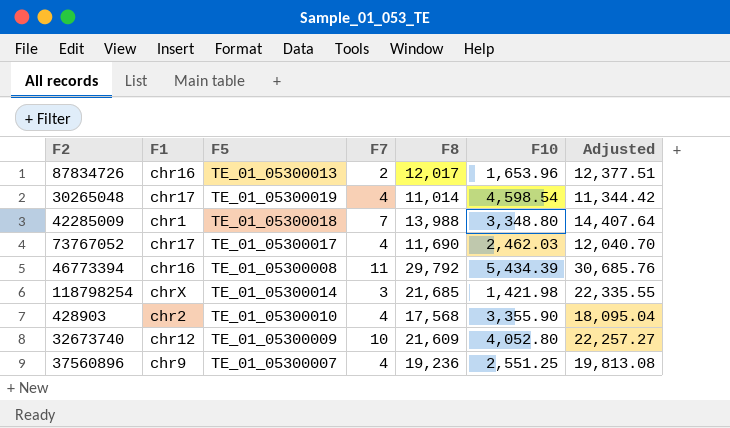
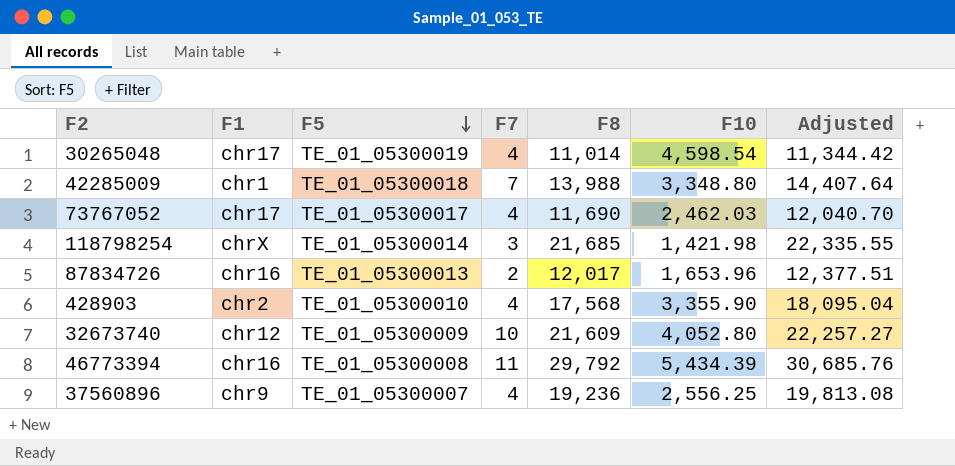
row order: none -> F5 descending
37560896 | F10: 2,551.25 -> 2,556.25

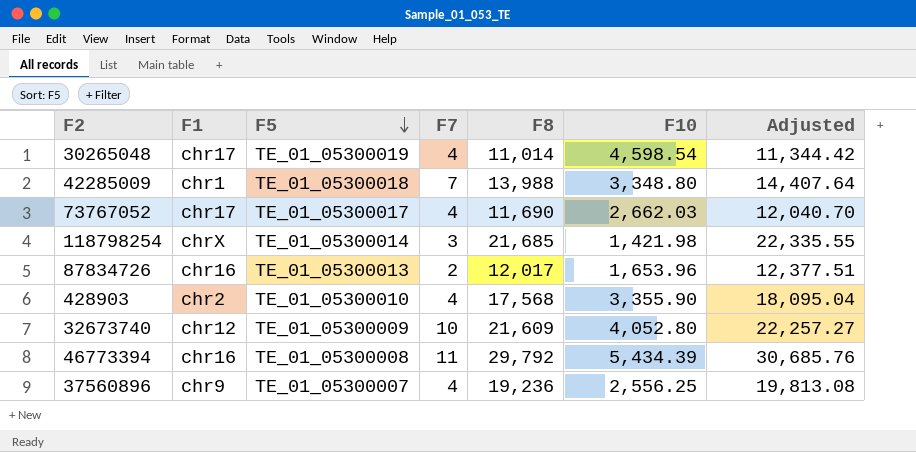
73767052 | F10: 2,462.03 -> 2,662.03

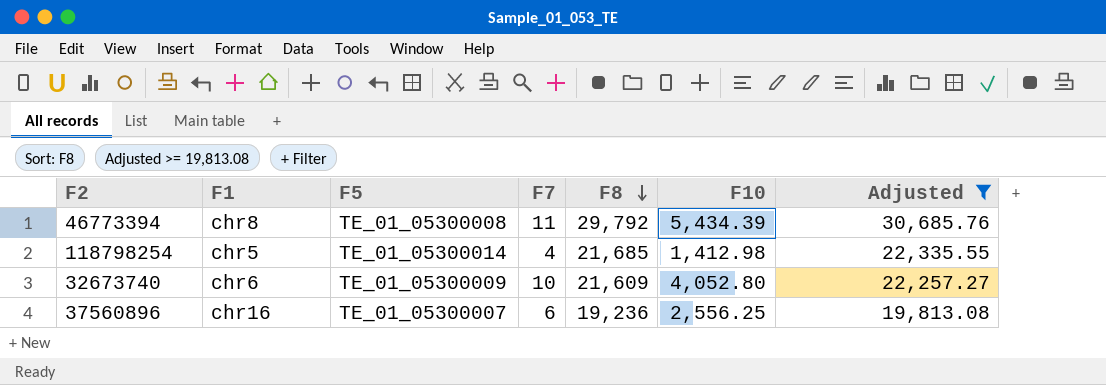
filter: none -> Adjusted >= 19,813.08
row order: F5 descending -> F8 descending
46773394 | F1: chr16 -> chr8
118798254 | F1: chrX -> chr5
118798254 | F7: 3 -> 4
118798254 | F10: 1,421.98 -> 1,412.98
32673740 | F1: chr12 -> chr6
37560896 | F1: chr9 -> chr16
37560896 | F7: 4 -> 6

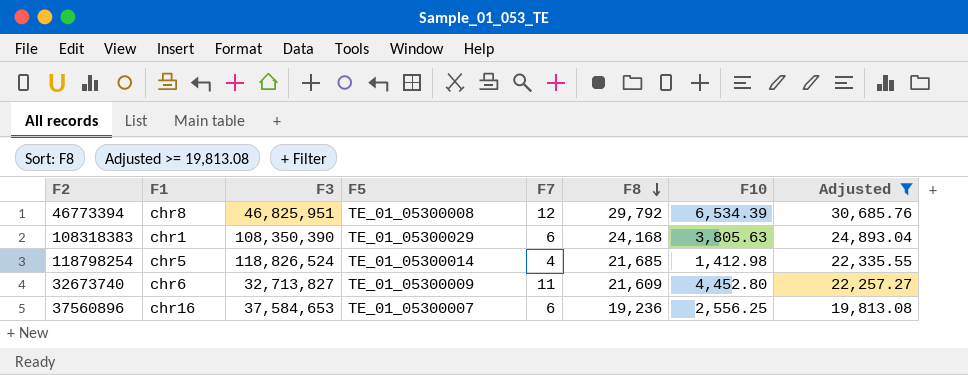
column F3 | position: none -> 3
46773394 | F7: 11 -> 12
46773394 | F10: 5,434.39 -> 6,534.39
row 108318383: none -> chr1 | 108,350,390 | TE_01_05300029 | 6 | 24,168 | 3,805.63 | 24,893.04
32673740 | F7: 10 -> 11
32673740 | F10: 4,052.80 -> 4,452.80

